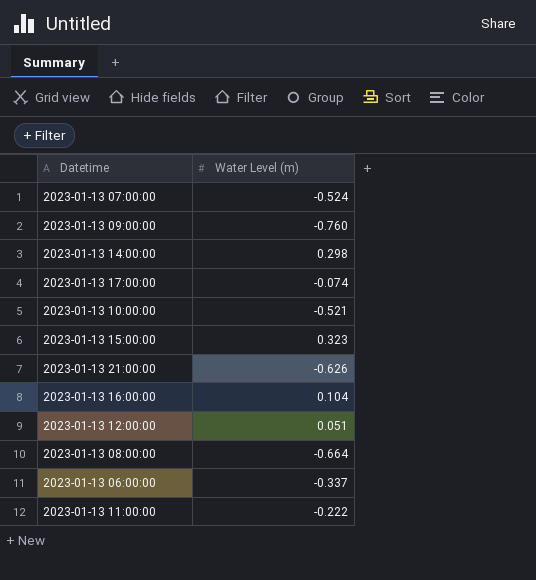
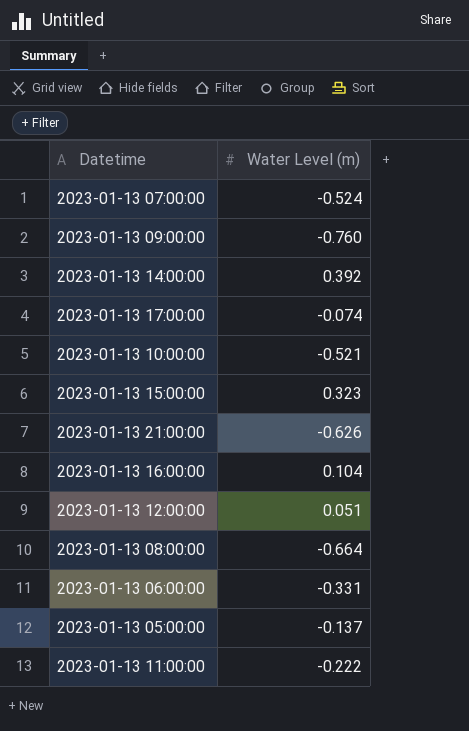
2023-01-13 14:00:00 | Water Level (m): 0.298 -> 0.392
2023-01-13 06:00:00 | Water Level (m): -0.337 -> -0.331
row 2023-01-13 05:00:00: none -> -0.137

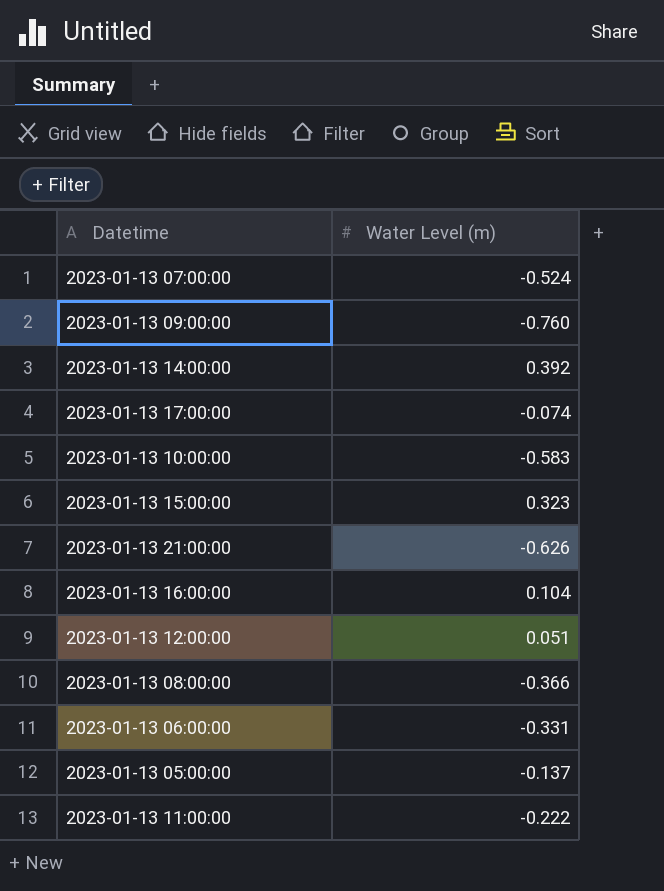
2023-01-13 10:00:00 | Water Level (m): -0.521 -> -0.583
2023-01-13 08:00:00 | Water Level (m): -0.664 -> -0.366

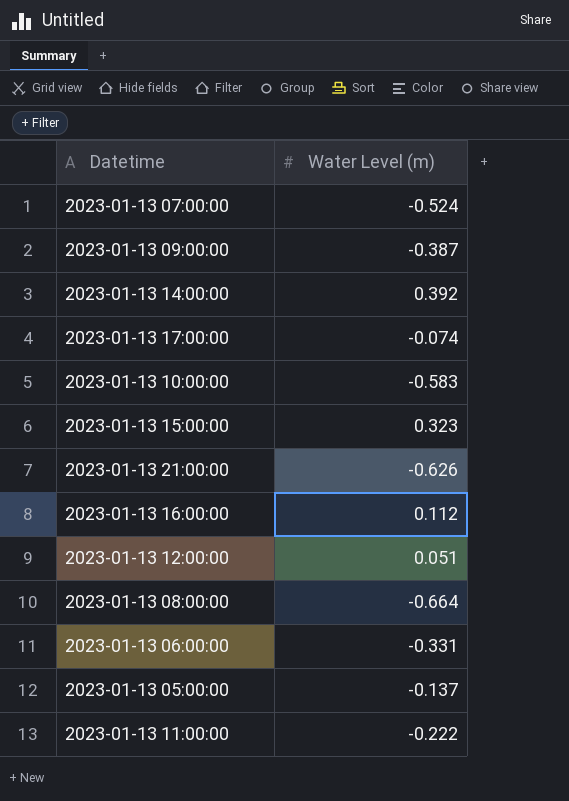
2023-01-13 09:00:00 | Water Level (m): -0.760 -> -0.387
2023-01-13 16:00:00 | Water Level (m): 0.104 -> 0.112
2023-01-13 08:00:00 | Water Level (m): -0.366 -> -0.664

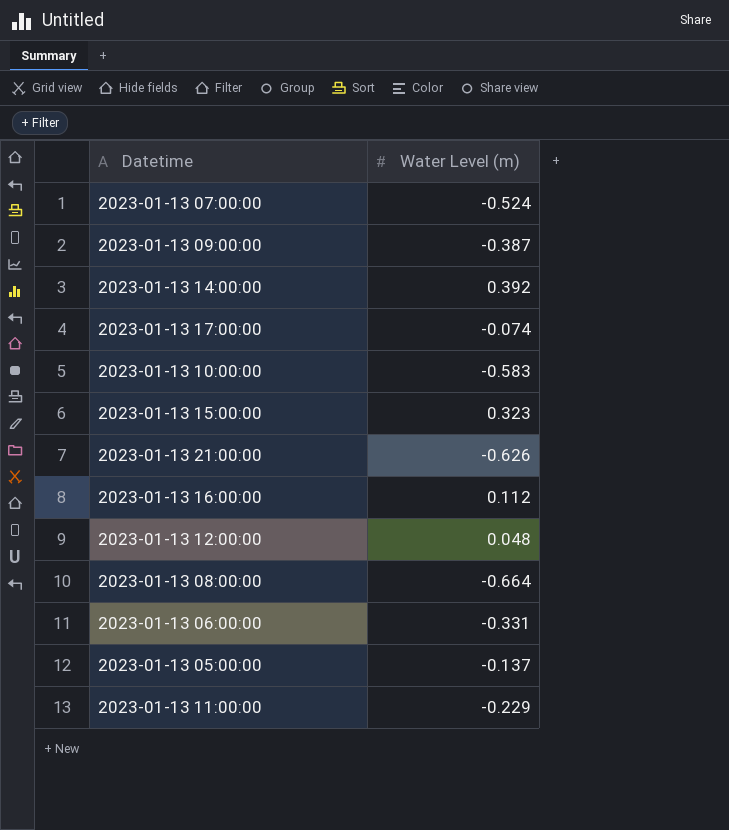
2023-01-13 12:00:00 | Water Level (m): 0.051 -> 0.048
2023-01-13 11:00:00 | Water Level (m): -0.222 -> -0.229

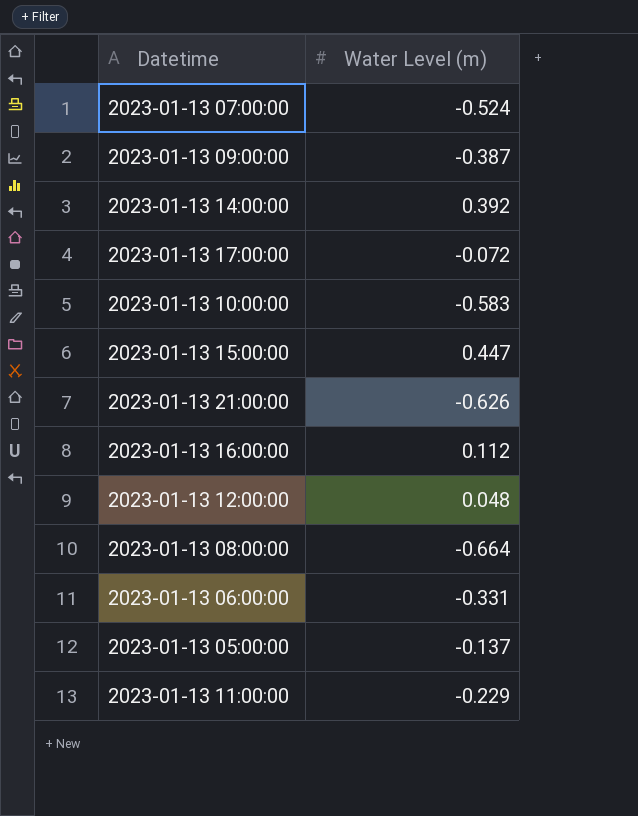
2023-01-13 17:00:00 | Water Level (m): -0.074 -> -0.072
2023-01-13 15:00:00 | Water Level (m): 0.323 -> 0.447

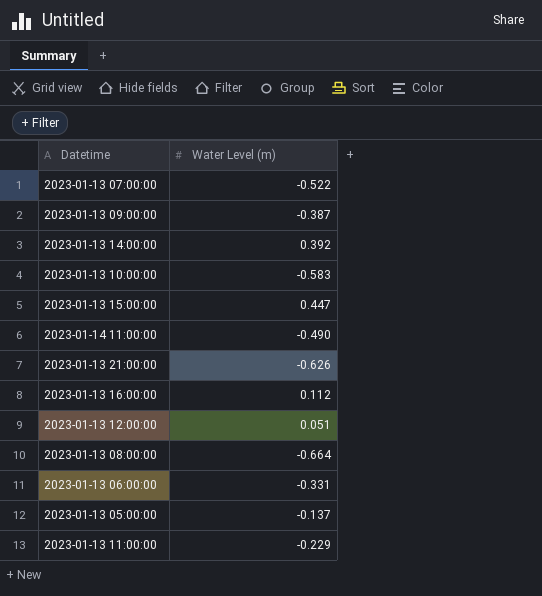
row 2023-01-13 17:00:00: -0.072 -> none
2023-01-13 07:00:00 | Water Level (m): -0.524 -> -0.522
row 2023-01-14 11:00:00: none -> -0.490
2023-01-13 12:00:00 | Water Level (m): 0.048 -> 0.051

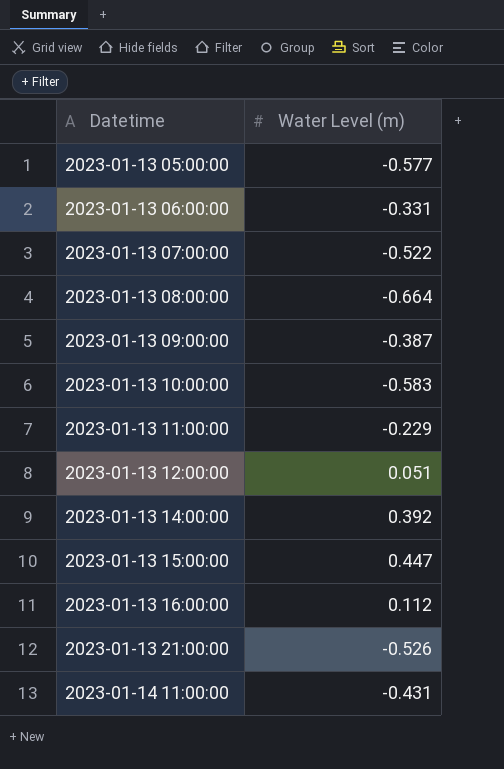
row order: none -> Datetime ascending
2023-01-13 05:00:00 | Water Level (m): -0.137 -> -0.577
2023-01-13 21:00:00 | Water Level (m): -0.626 -> -0.526
2023-01-14 11:00:00 | Water Level (m): -0.490 -> -0.431

